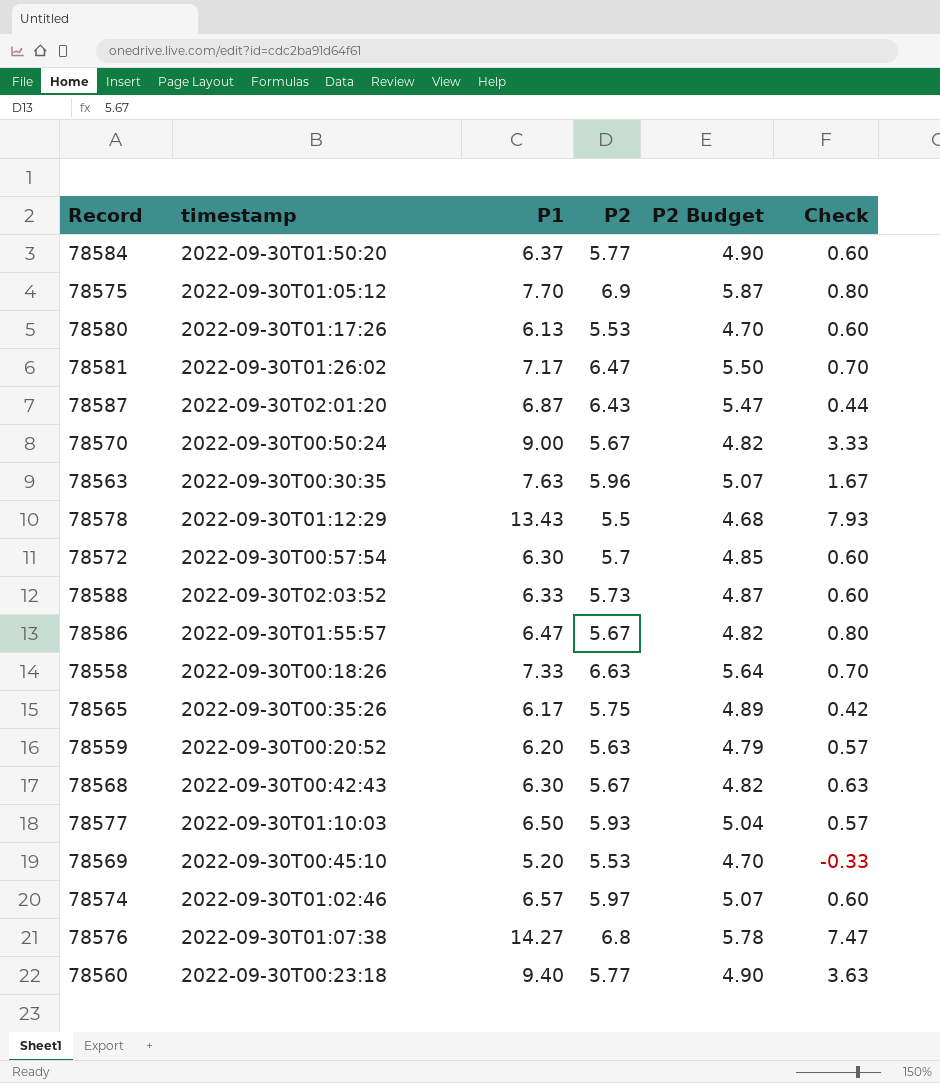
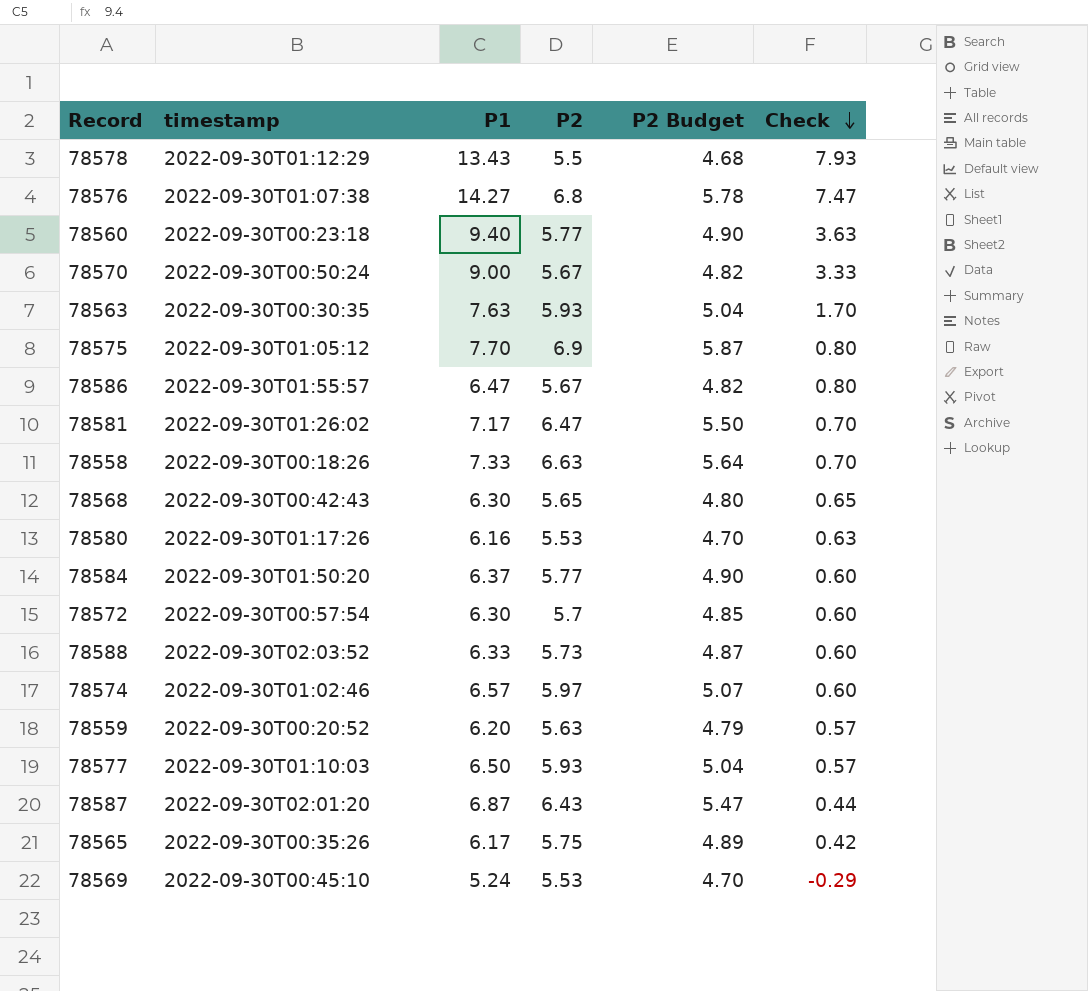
row order: none -> Check descending
78563 | P2: 5.96 -> 5.93
78563 | P2 Budget: 5.07 -> 5.04
78563 | Check: 1.67 -> 1.70
78568 | P2: 5.67 -> 5.65
78568 | P2 Budget: 4.82 -> 4.80
78568 | Check: 0.63 -> 0.65
78580 | P1: 6.13 -> 6.16
78580 | Check: 0.60 -> 0.63
78569 | P1: 5.20 -> 5.24
78569 | Check: -0.33 -> -0.29

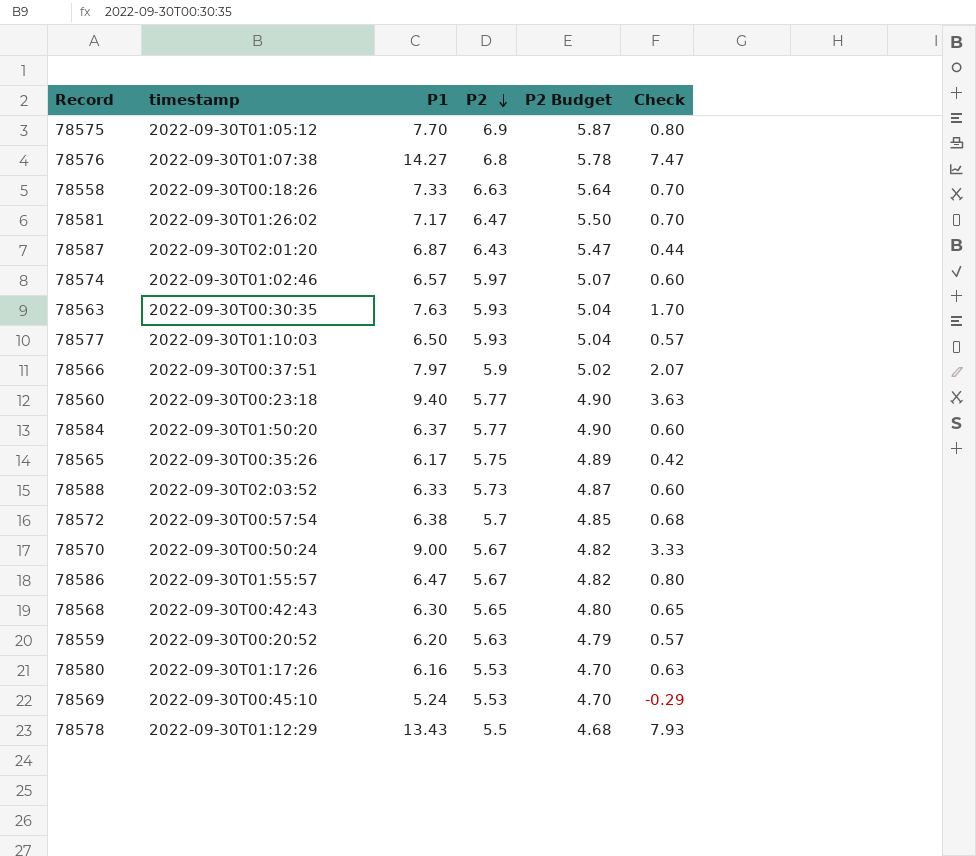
row order: Check descending -> P2 descending
row 78566: none -> 2022-09-30T00:37:51 | 7.97 | 5.9 | 5.02 | 2.07
78572 | P1: 6.30 -> 6.38
78572 | Check: 0.60 -> 0.68

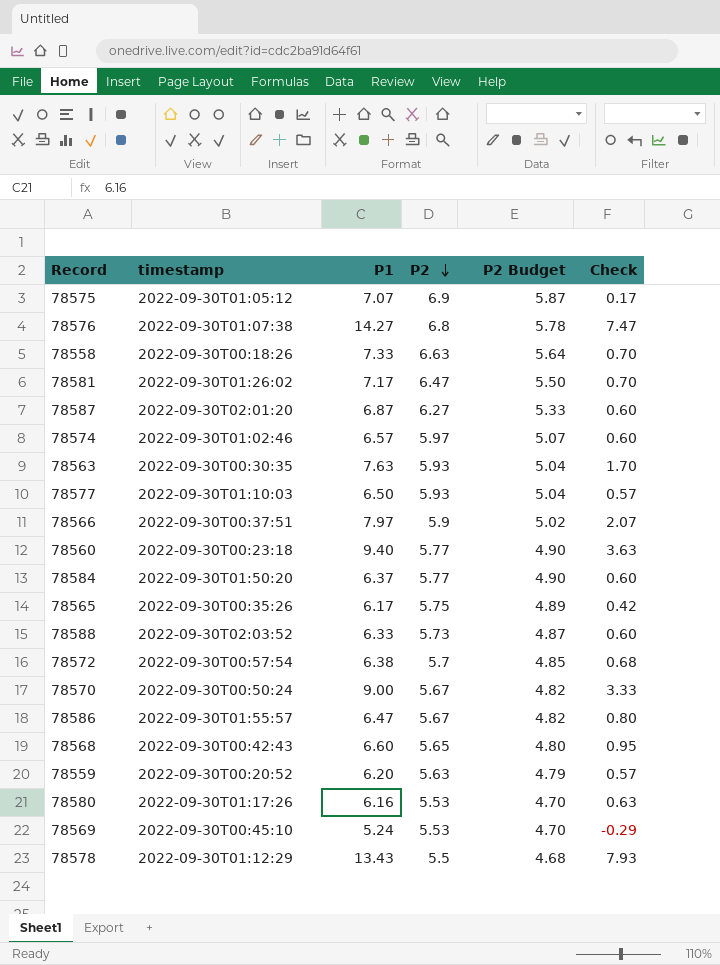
78575 | P1: 7.70 -> 7.07
78575 | Check: 0.80 -> 0.17
78587 | P2: 6.43 -> 6.27
78587 | P2 Budget: 5.47 -> 5.33
78587 | Check: 0.44 -> 0.60
78568 | P1: 6.30 -> 6.60
78568 | Check: 0.65 -> 0.95

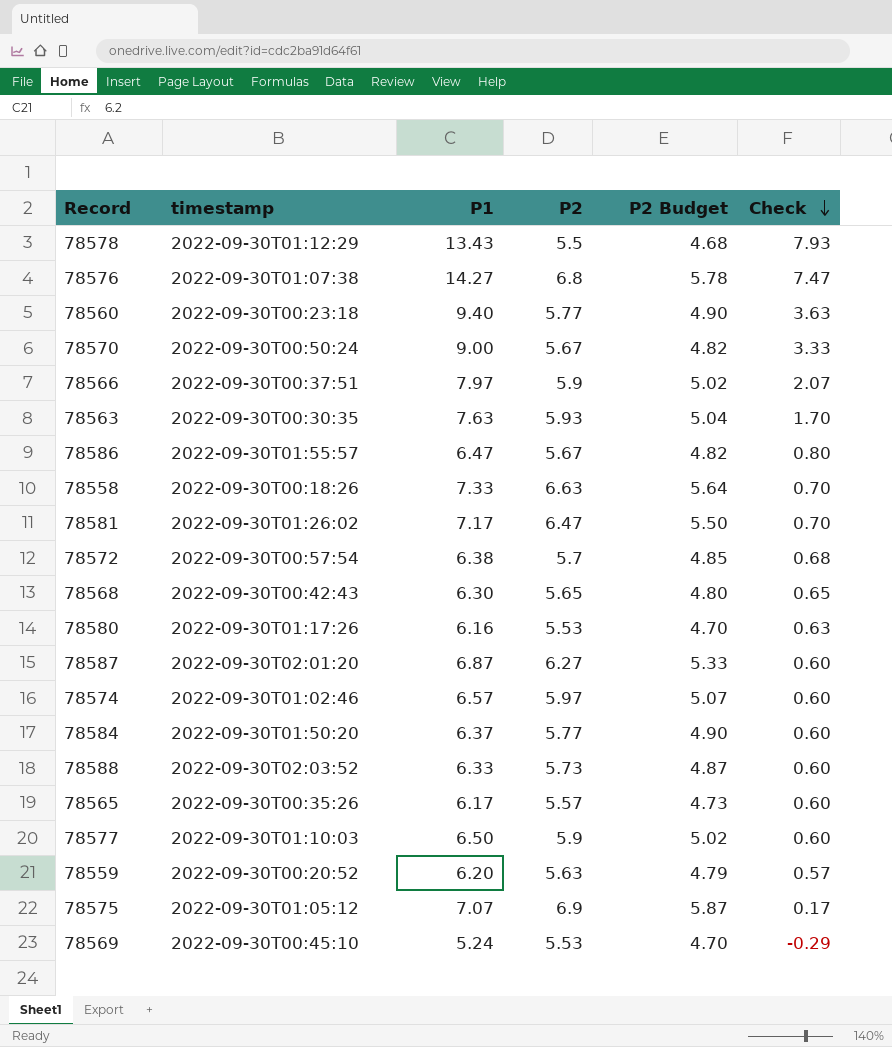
row order: P2 descending -> Check descending
78568 | P1: 6.60 -> 6.30
78568 | Check: 0.95 -> 0.65
78565 | P2: 5.75 -> 5.57
78565 | P2 Budget: 4.89 -> 4.73
78565 | Check: 0.42 -> 0.60
78577 | P2: 5.93 -> 5.9
78577 | P2 Budget: 5.04 -> 5.02
78577 | Check: 0.57 -> 0.60

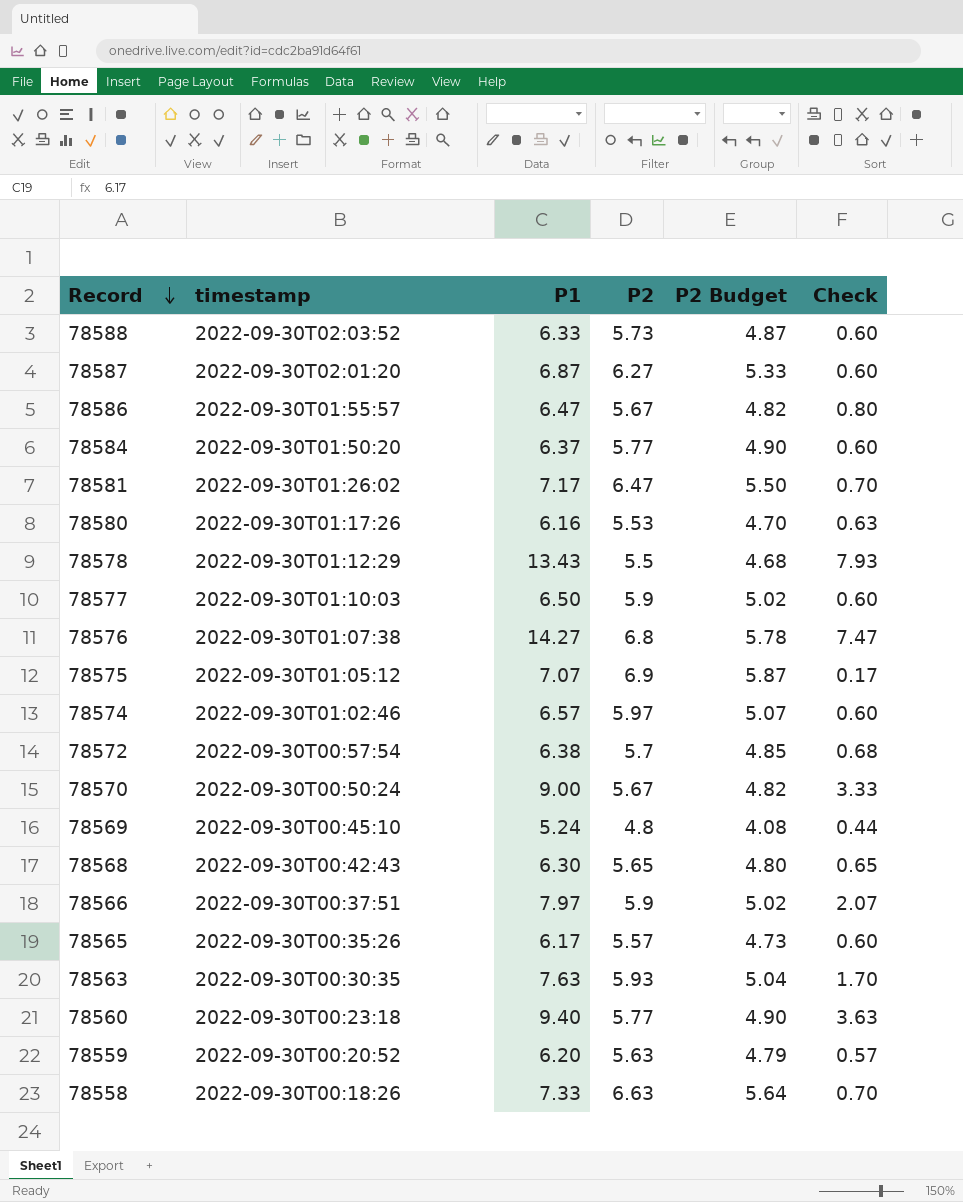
row order: Check descending -> Record descending
78569 | P2: 5.53 -> 4.8
78569 | P2 Budget: 4.70 -> 4.08
78569 | Check: -0.29 -> 0.44

